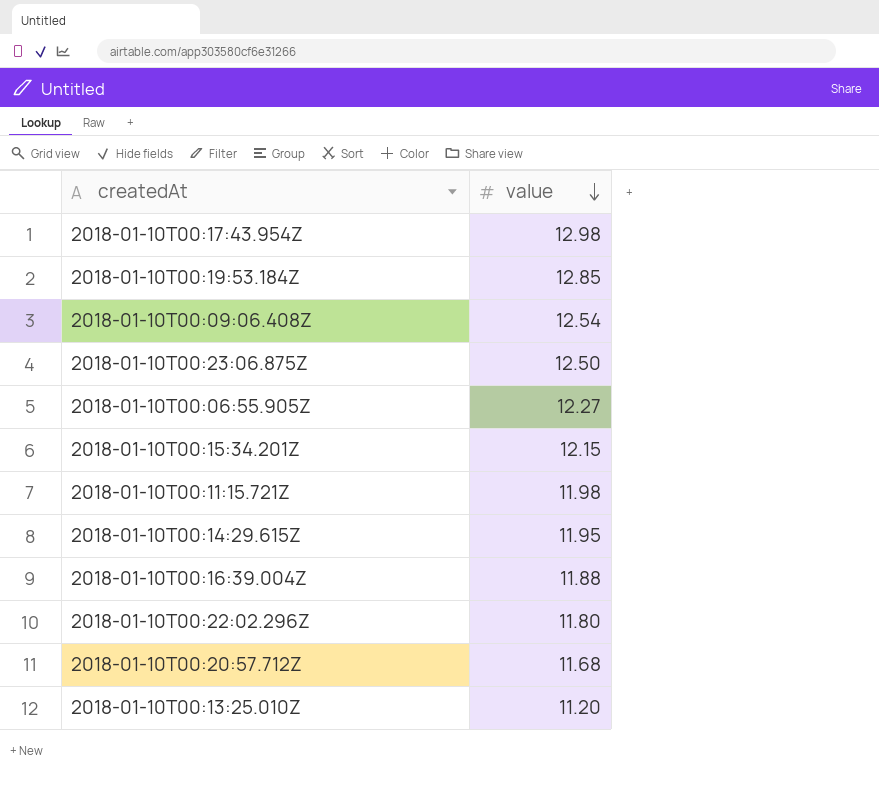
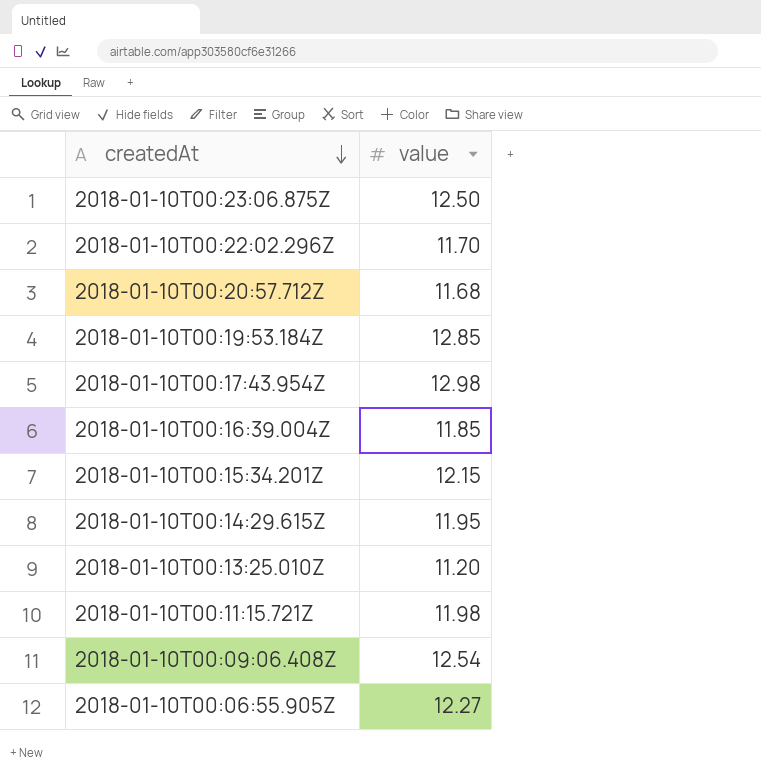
row order: value descending -> createdAt descending
2018-01-10T00:22:02.296Z | value: 11.80 -> 11.70
2018-01-10T00:16:39.004Z | value: 11.88 -> 11.85

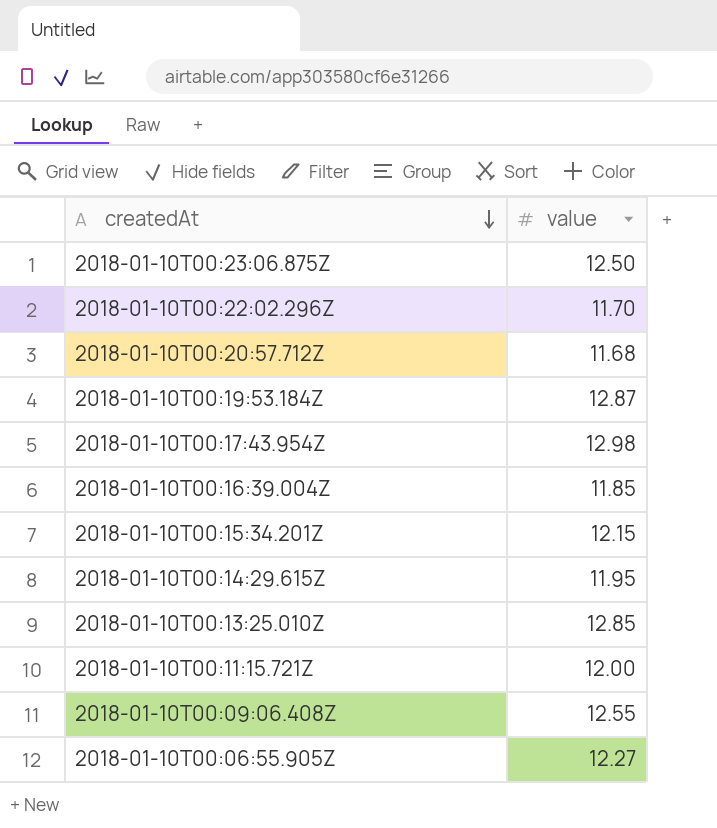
2018-01-10T00:19:53.184Z | value: 12.85 -> 12.87
2018-01-10T00:13:25.010Z | value: 11.20 -> 12.85
2018-01-10T00:11:15.721Z | value: 11.98 -> 12.00
2018-01-10T00:09:06.408Z | value: 12.54 -> 12.55

